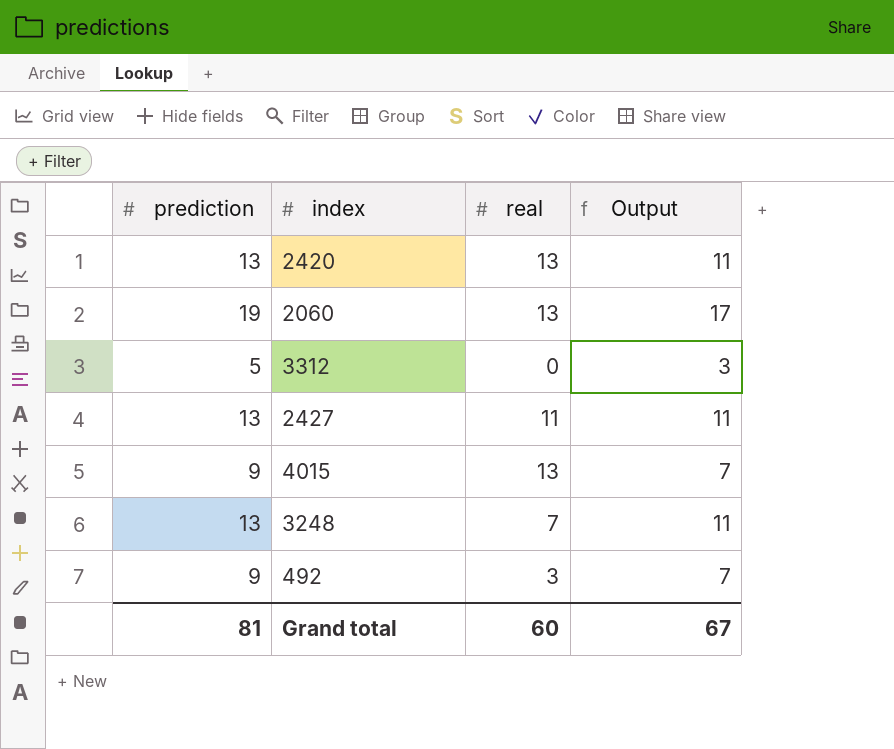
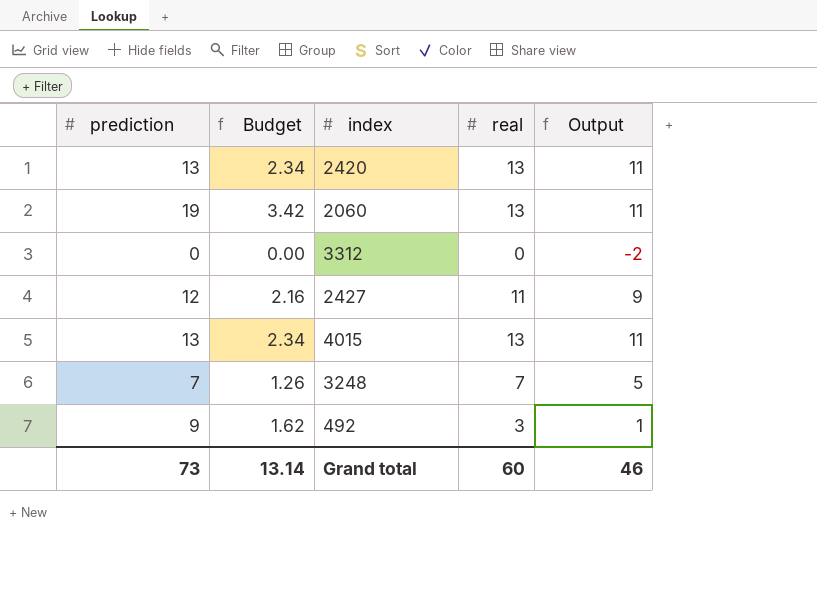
column Budget | formula: none -> [prediction] * 0.18
column Output | formula: [prediction] - 2 -> [real] - 2
3312 | prediction: 5 -> 0
2427 | prediction: 13 -> 12
4015 | prediction: 9 -> 13
3248 | prediction: 13 -> 7
Grand total | prediction: 81 -> 73
Grand total | Output: 67 -> 46

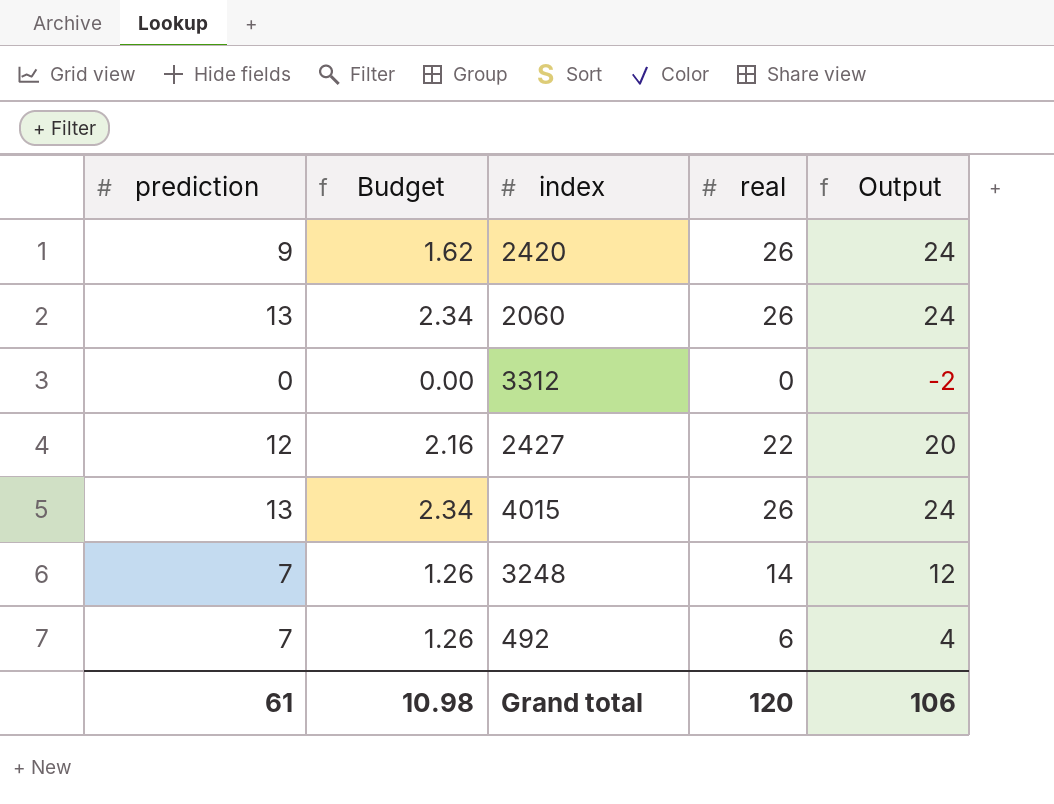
2420 | prediction: 13 -> 9
2420 | Budget: 2.34 -> 1.62
2420 | real: 13 -> 26
2420 | Output: 11 -> 24
2060 | prediction: 19 -> 13
2060 | Budget: 3.42 -> 2.34
2060 | real: 13 -> 26
2060 | Output: 11 -> 24
2427 | real: 11 -> 22
2427 | Output: 9 -> 20
4015 | real: 13 -> 26
4015 | Output: 11 -> 24
3248 | real: 7 -> 14
3248 | Output: 5 -> 12
492 | prediction: 9 -> 7
492 | Budget: 1.62 -> 1.26
492 | real: 3 -> 6
492 | Output: 1 -> 4
Grand total | prediction: 73 -> 61
Grand total | Budget: 13.14 -> 10.98
Grand total | real: 60 -> 120
Grand total | Output: 46 -> 106

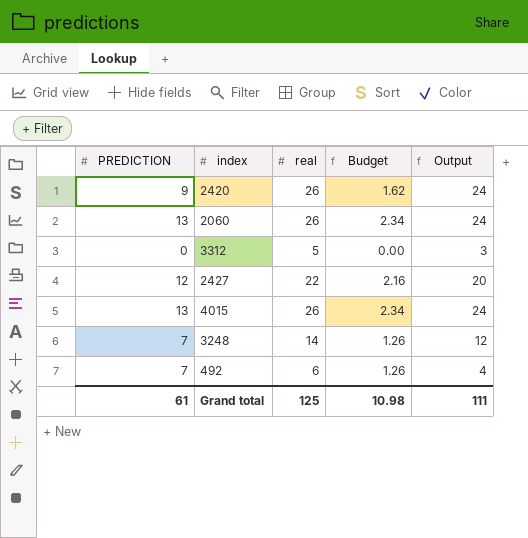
column name: prediction -> PREDICTION
column Budget | position: 2 -> 4
3312 | real: 0 -> 5
3312 | Output: -2 -> 3
Grand total | real: 120 -> 125
Grand total | Output: 106 -> 111

